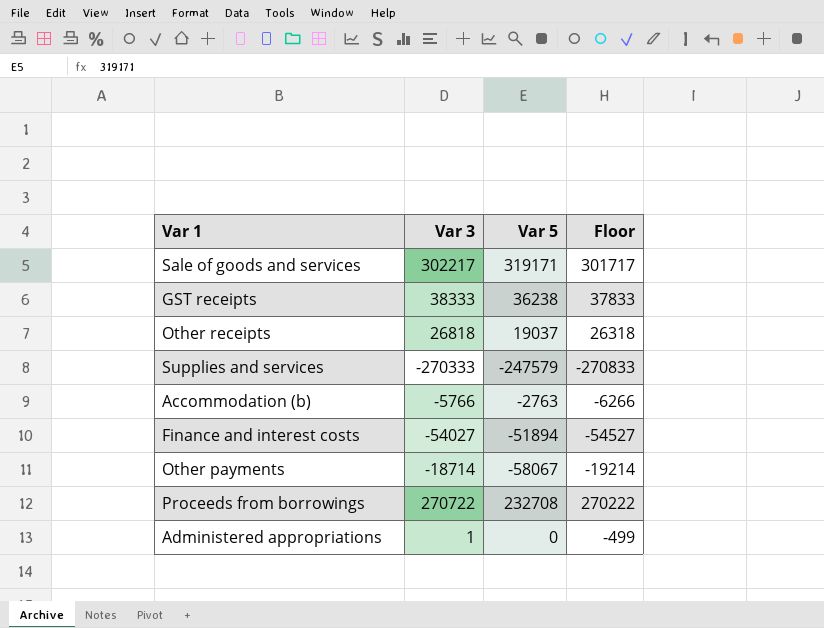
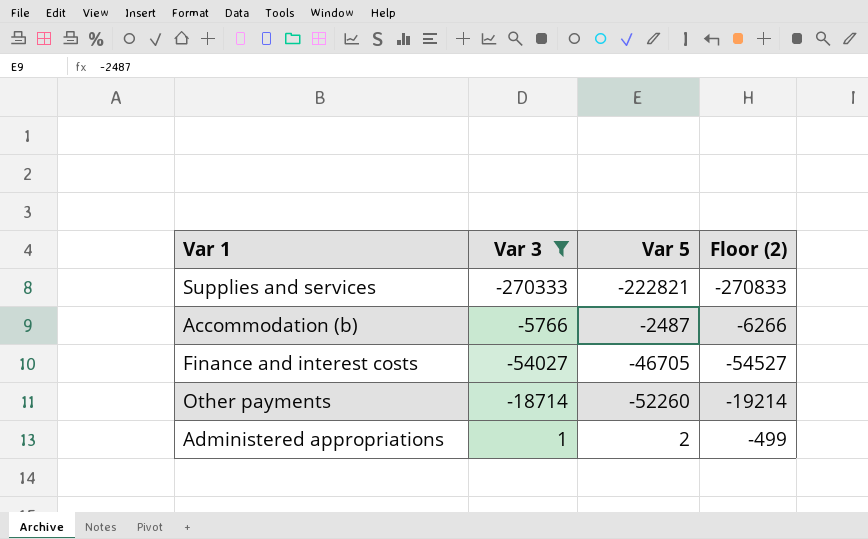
filter: none -> Var 3 <= 1
column name: Floor -> Floor (2)
Supplies and services | Var 5: -247579 -> -222821
Accommodation (b) | Var 5: -2763 -> -2487
Finance and interest costs | Var 5: -51894 -> -46705
Other payments | Var 5: -58067 -> -52260
Administered appropriations | Var 5: 0 -> 2

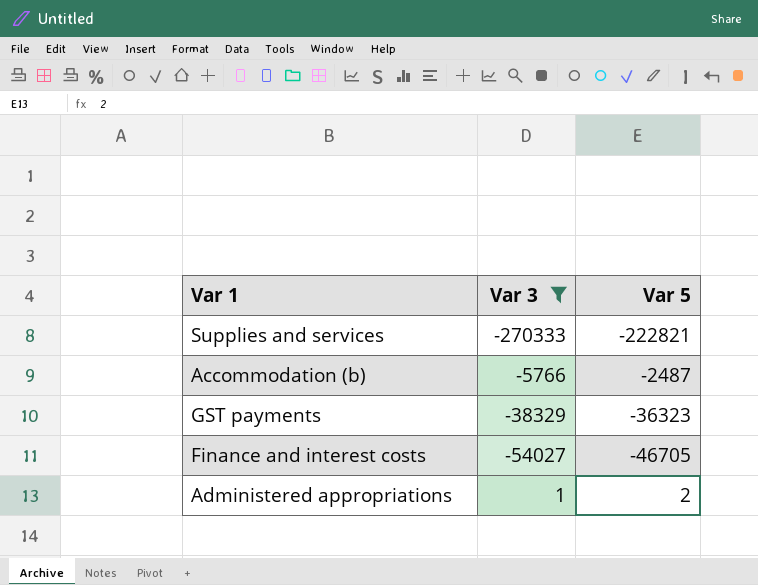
column Floor (2) | formula: [Var 3] - 500 -> none
row Other payments: -18714 | -52260 | -19214 -> none
row GST payments: none -> -38329 | -36323

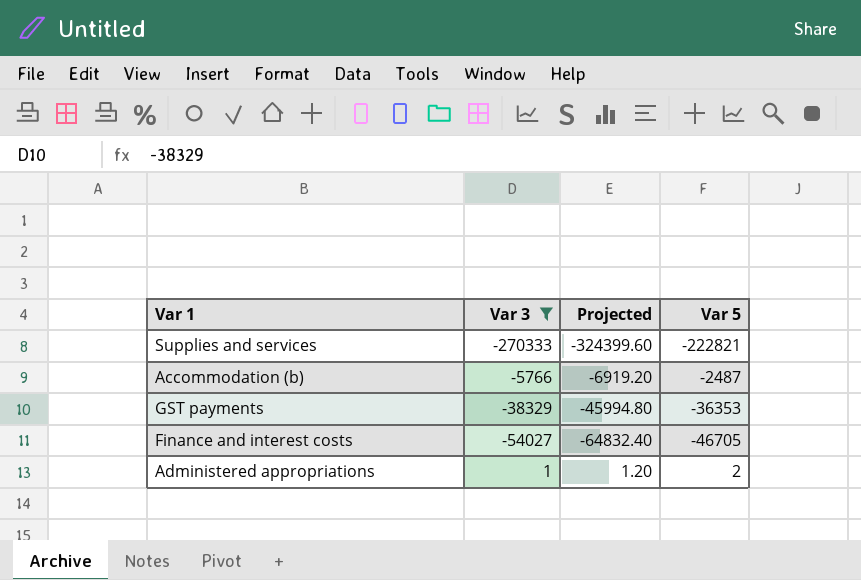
column Projected | formula: none -> [Var 3] * 1.2
GST payments | Var 5: -36323 -> -36353

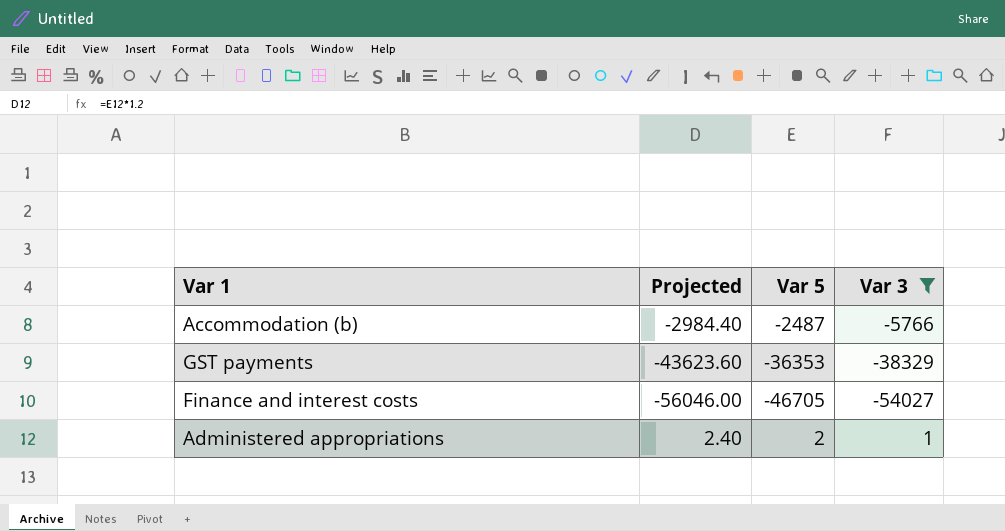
column Projected | formula: [Var 3] * 1.2 -> [Var 5] * 1.2
column Var 3 | position: 2 -> 4
row Supplies and services: -270333 | -324399.60 | -222821 -> none

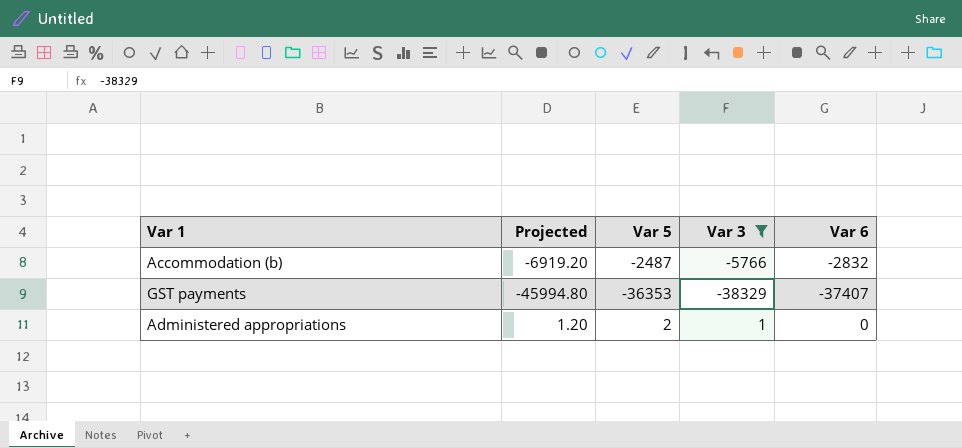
column Projected | formula: [Var 5] * 1.2 -> [Var 3] * 1.2
column Var 6 | position: none -> 5
row Finance and interest costs: -56046.00 | -46705 | -54027 -> none

